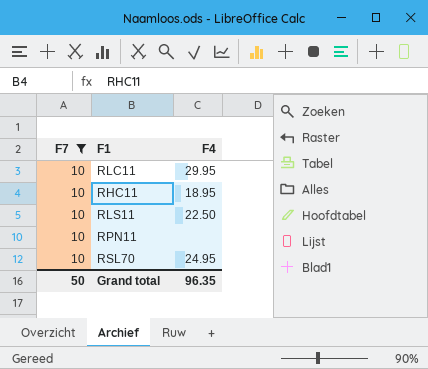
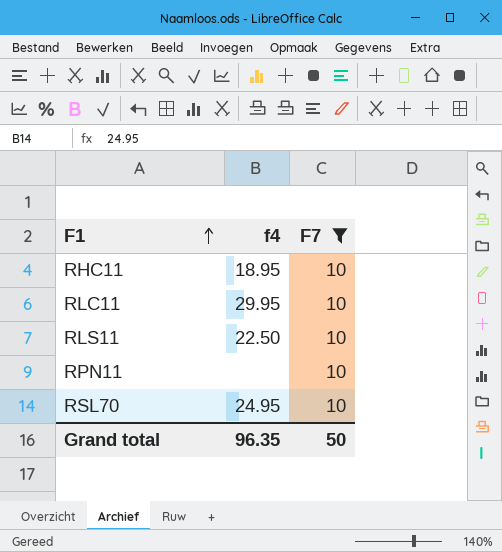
row order: none -> F1 ascending
column name: F4 -> f4
column F7 | position: 1 -> 3

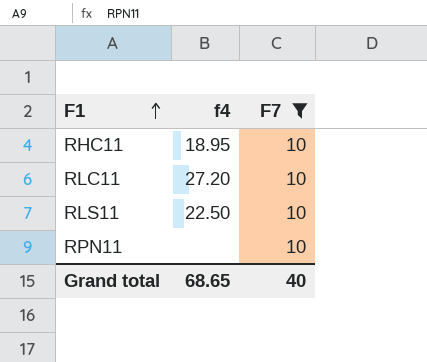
row RSL70: 24.95 | 10 -> none
RLC11 | f4: 29.95 -> 27.20
Grand total | f4: 96.35 -> 68.65
Grand total | F7: 50 -> 40

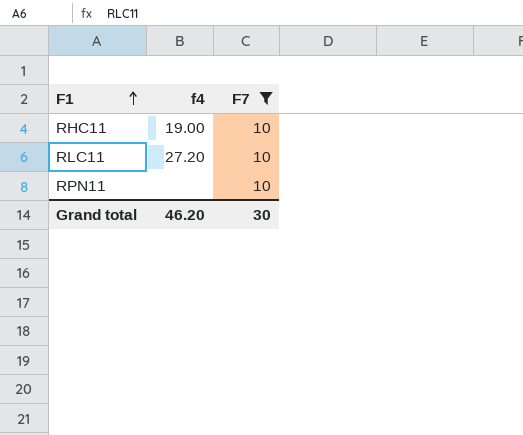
row RLS11: 22.50 | 10 -> none
RHC11 | f4: 18.95 -> 19.00
Grand total | f4: 68.65 -> 46.20
Grand total | F7: 40 -> 30

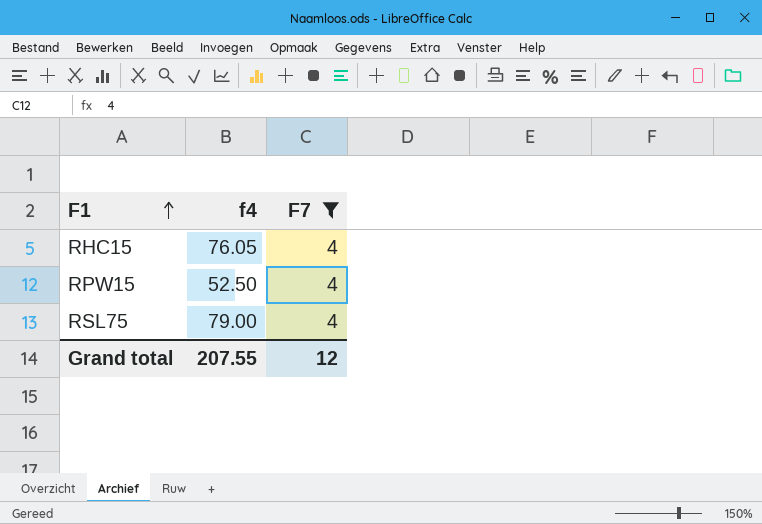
filter: F7 = 10 -> F7 = 4
Grand total | f4: 46.20 -> 207.55
Grand total | F7: 30 -> 12

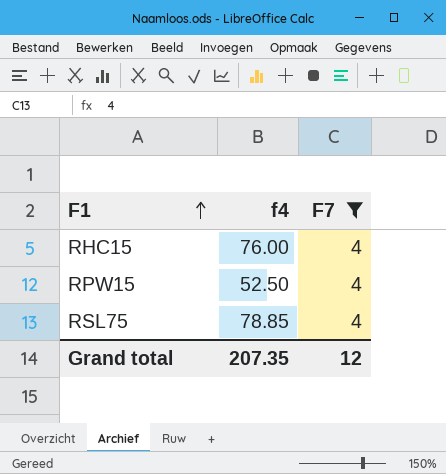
RHC15 | f4: 76.05 -> 76.00
RSL75 | f4: 79.00 -> 78.85
Grand total | f4: 207.55 -> 207.35

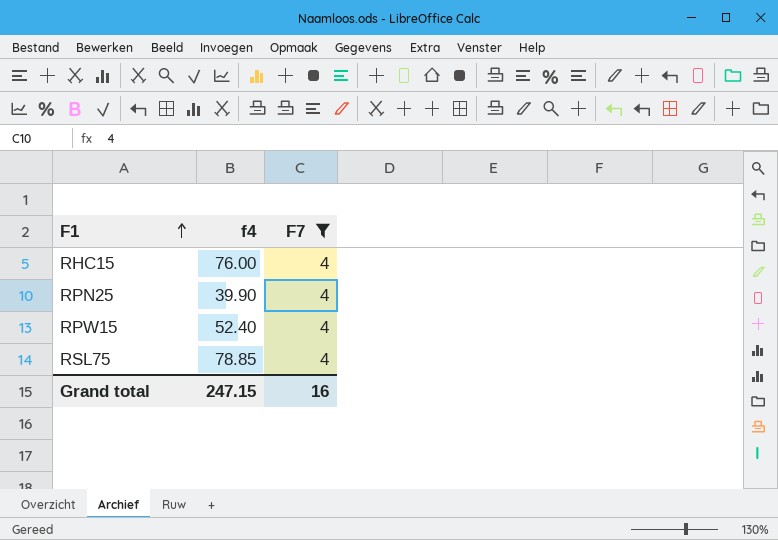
row RPN25: none -> 39.90 | 4
RPW15 | f4: 52.50 -> 52.40
Grand total | f4: 207.35 -> 247.15
Grand total | F7: 12 -> 16

